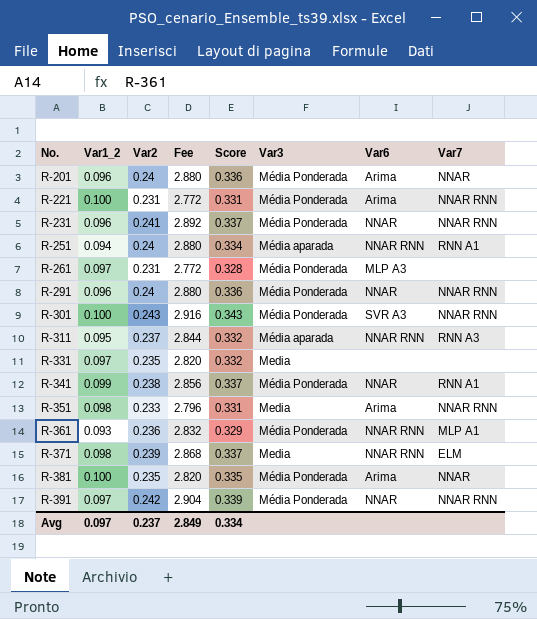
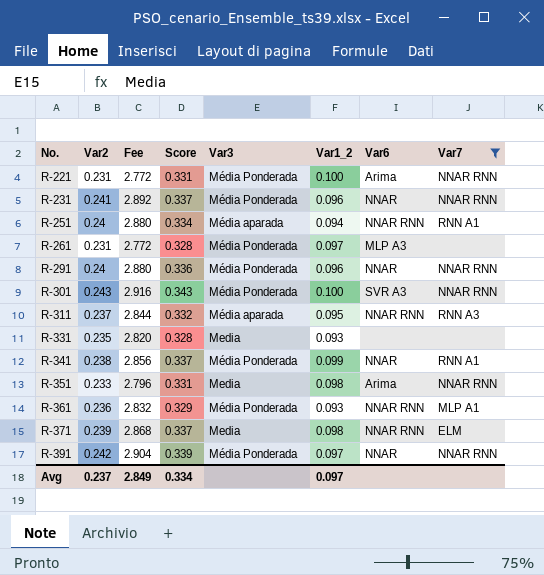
filter: none -> Var7 != NNAR
column Var1_2 | position: 2 -> 6
R-331 | Score: 0.332 -> 0.328
R-331 | Var1_2: 0.097 -> 0.093

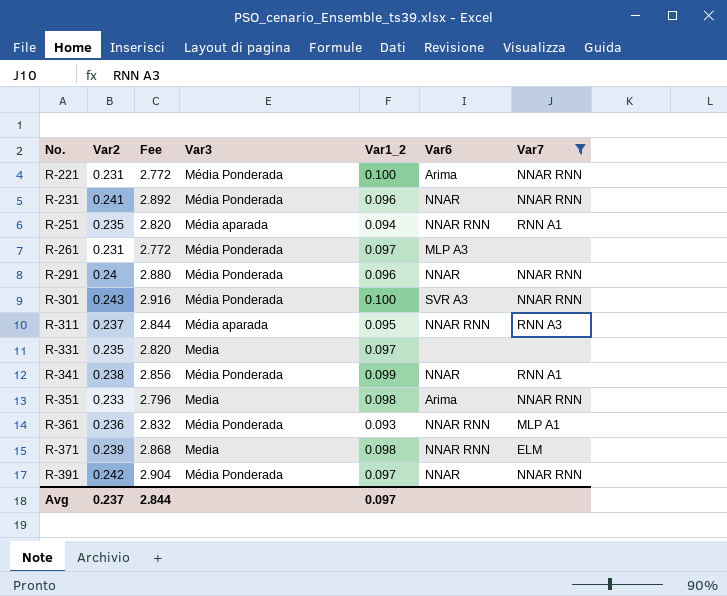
column Score | formula: [Var2] + [Var1_2] -> none
R-251 | Var2: 0.24 -> 0.235
R-251 | Fee: 2.880 -> 2.820
R-331 | Var1_2: 0.093 -> 0.097
Avg | Fee: 2.849 -> 2.844

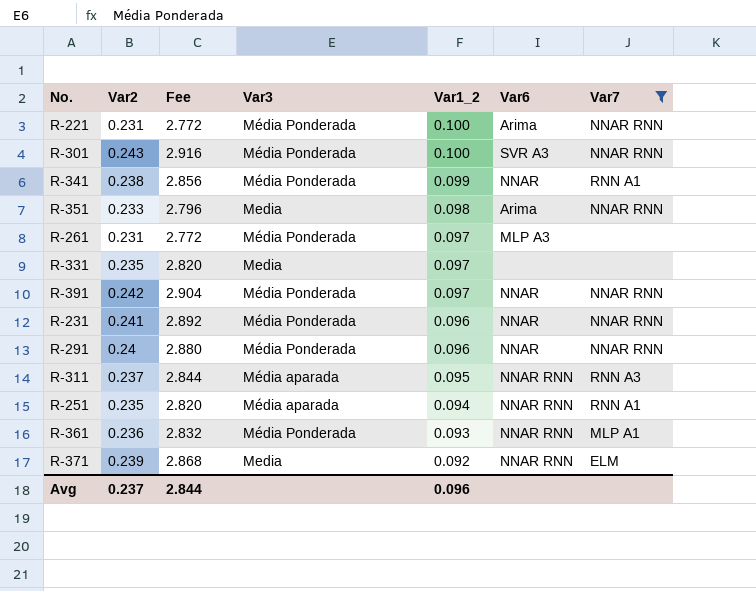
row order: No. ascending -> Var1_2 descending
R-371 | Var1_2: 0.098 -> 0.092
Avg | Var1_2: 0.097 -> 0.096

